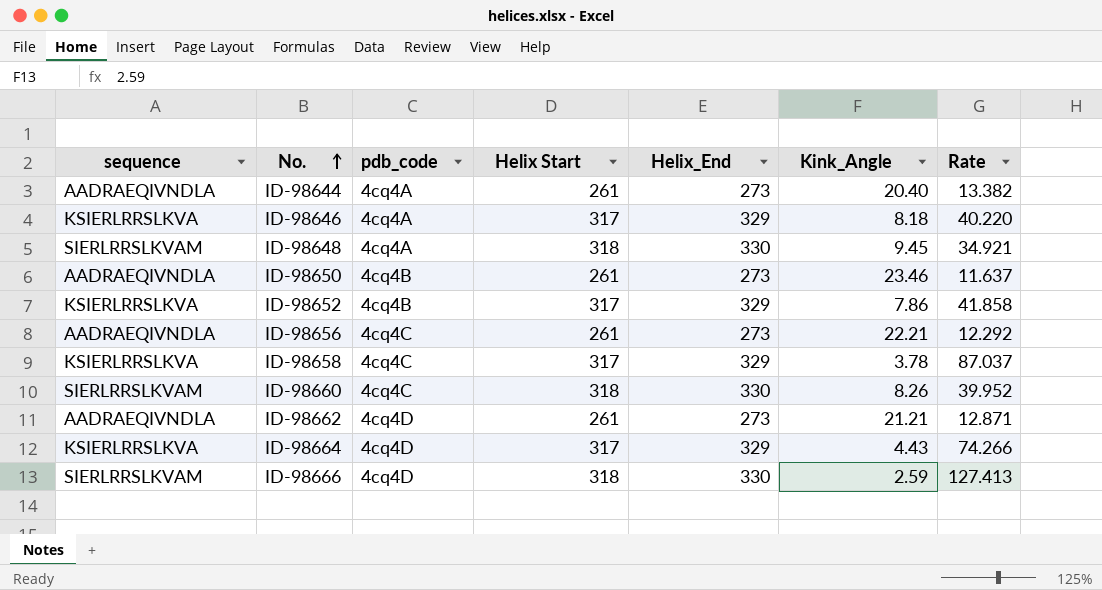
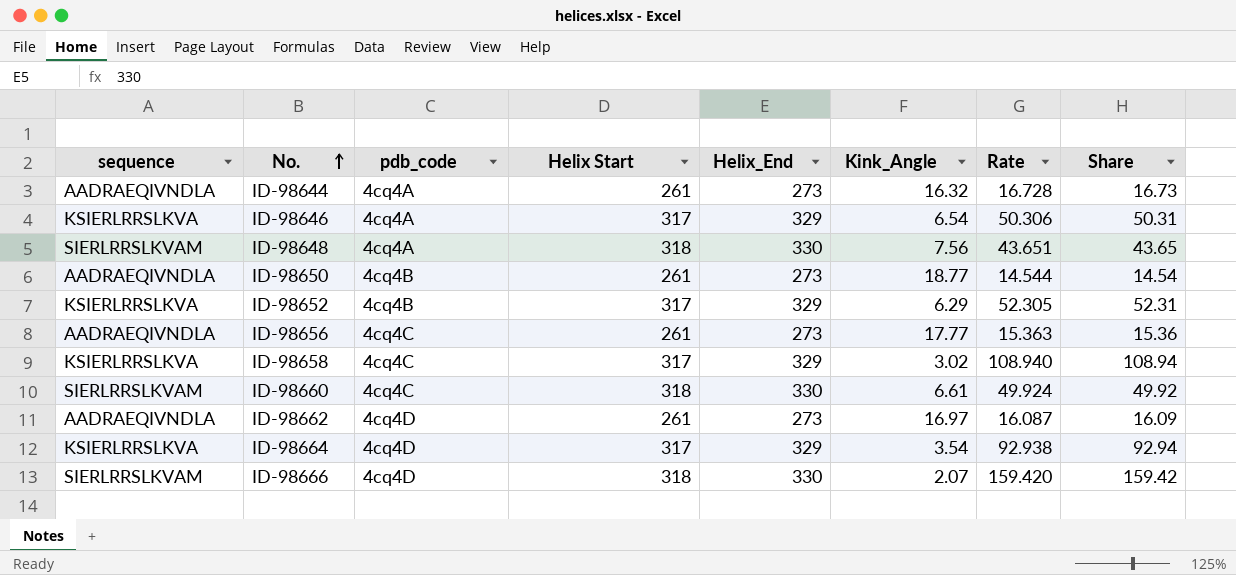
column Share | formula: none -> [Helix_End] / [Kink_Angle]
ID-98644 | Kink_Angle: 20.40 -> 16.32
ID-98644 | Rate: 13.382 -> 16.728
ID-98646 | Kink_Angle: 8.18 -> 6.54
ID-98646 | Rate: 40.220 -> 50.306
ID-98648 | Kink_Angle: 9.45 -> 7.56
ID-98648 | Rate: 34.921 -> 43.651
ID-98650 | Kink_Angle: 23.46 -> 18.77
ID-98650 | Rate: 11.637 -> 14.544
ID-98652 | Kink_Angle: 7.86 -> 6.29
ID-98652 | Rate: 41.858 -> 52.305
ID-98656 | Kink_Angle: 22.21 -> 17.77
ID-98656 | Rate: 12.292 -> 15.363
ID-98658 | Kink_Angle: 3.78 -> 3.02
ID-98658 | Rate: 87.037 -> 108.940
ID-98660 | Kink_Angle: 8.26 -> 6.61
ID-98660 | Rate: 39.952 -> 49.924
ID-98662 | Kink_Angle: 21.21 -> 16.97
ID-98662 | Rate: 12.871 -> 16.087
ID-98664 | Kink_Angle: 4.43 -> 3.54
ID-98664 | Rate: 74.266 -> 92.938
ID-98666 | Kink_Angle: 2.59 -> 2.07
ID-98666 | Rate: 127.413 -> 159.420

